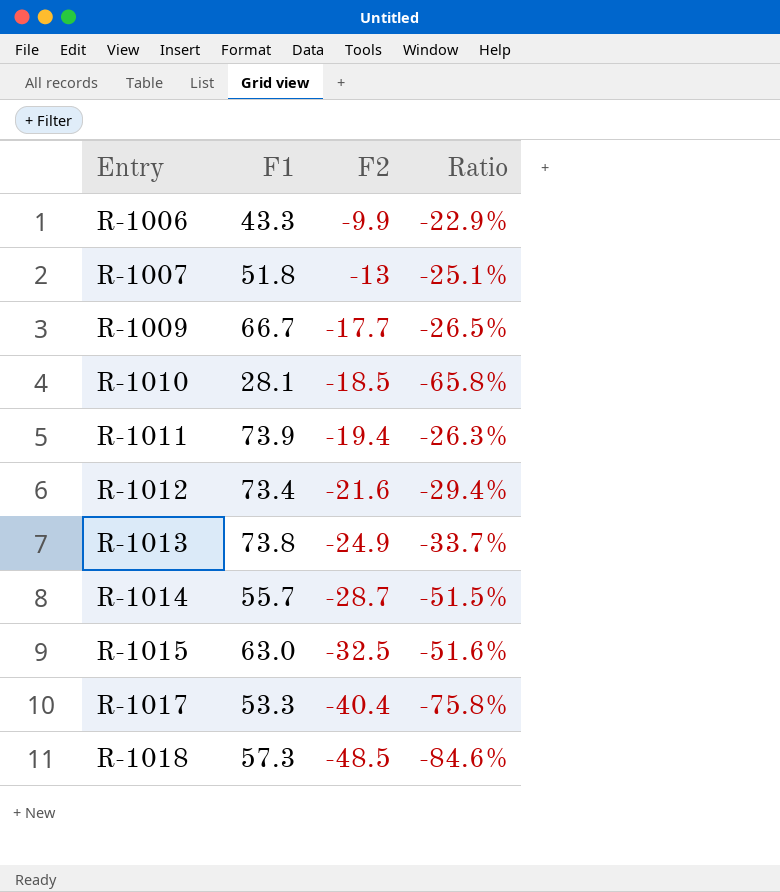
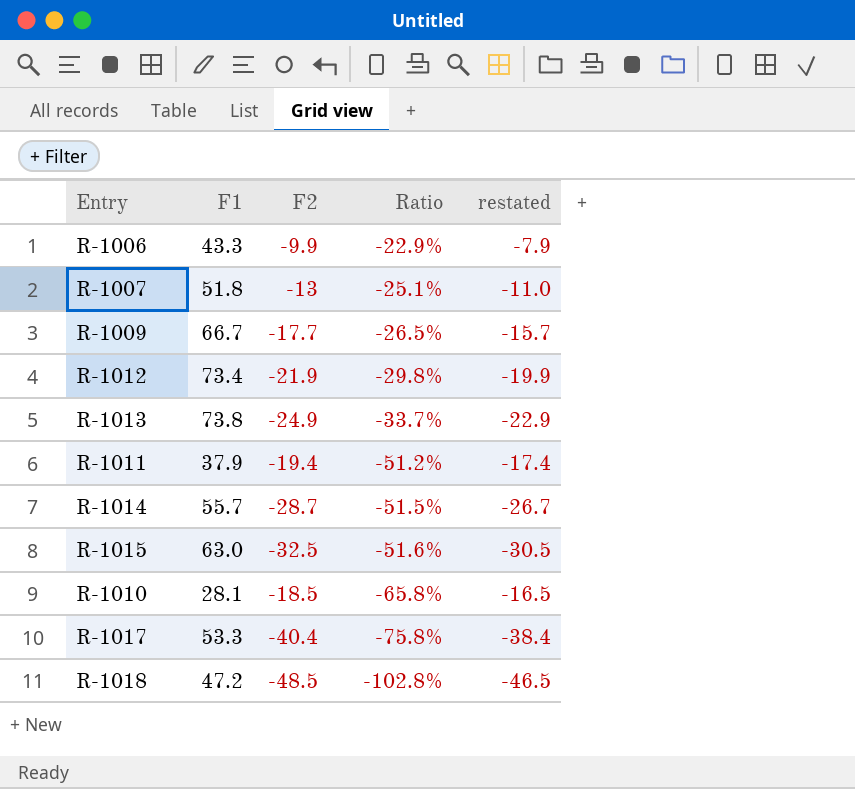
row order: Entry ascending -> Ratio descending
column restated | formula: none -> [F2] + 2
R-1012 | F2: -21.6 -> -21.9
R-1012 | Ratio: -29.4% -> -29.8%
R-1011 | F1: 73.9 -> 37.9
R-1011 | Ratio: -26.3% -> -51.2%
R-1018 | F1: 57.3 -> 47.2
R-1018 | Ratio: -84.6% -> -102.8%

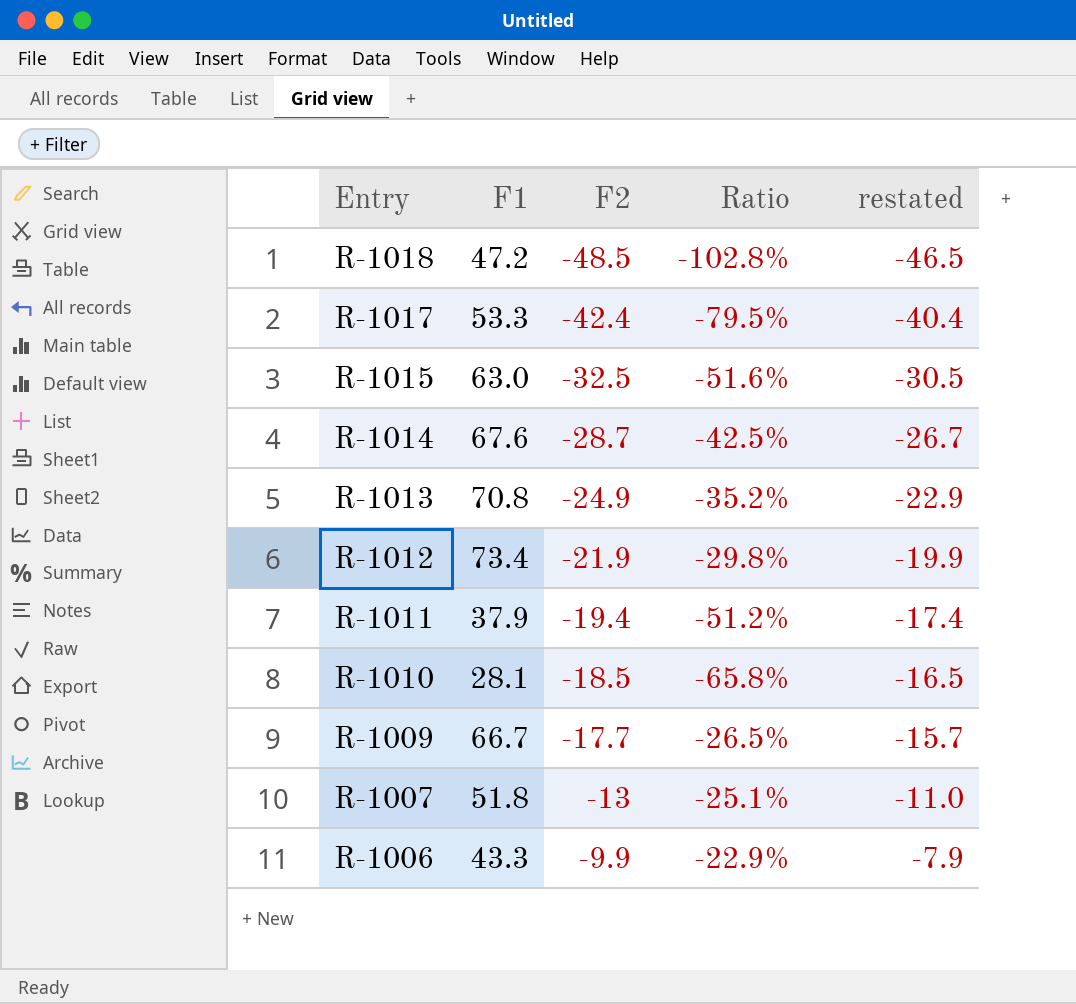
row order: Ratio descending -> Entry descending
R-1017 | F2: -40.4 -> -42.4
R-1017 | Ratio: -75.8% -> -79.5%
R-1017 | restated: -38.4 -> -40.4
R-1014 | F1: 55.7 -> 67.6
R-1014 | Ratio: -51.5% -> -42.5%
R-1013 | F1: 73.8 -> 70.8
R-1013 | Ratio: -33.7% -> -35.2%

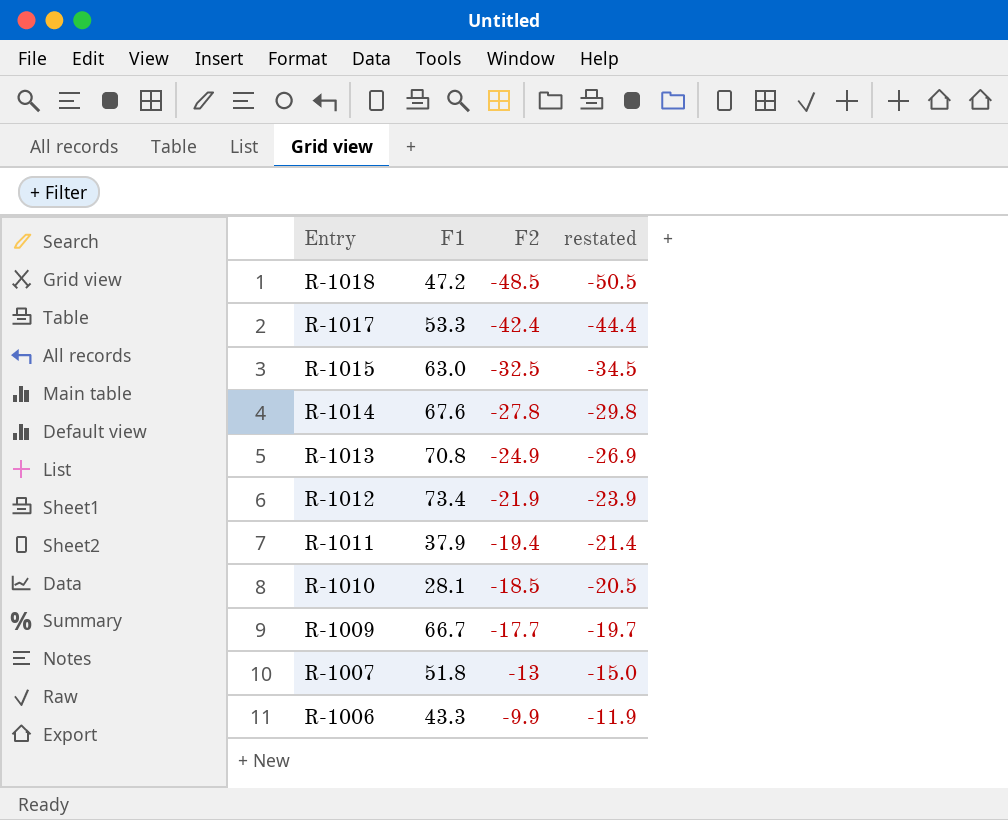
column Ratio | formula: [F2] / [F1] -> none
column restated | formula: [F2] + 2 -> [F2] - 2
R-1014 | F2: -28.7 -> -27.8

